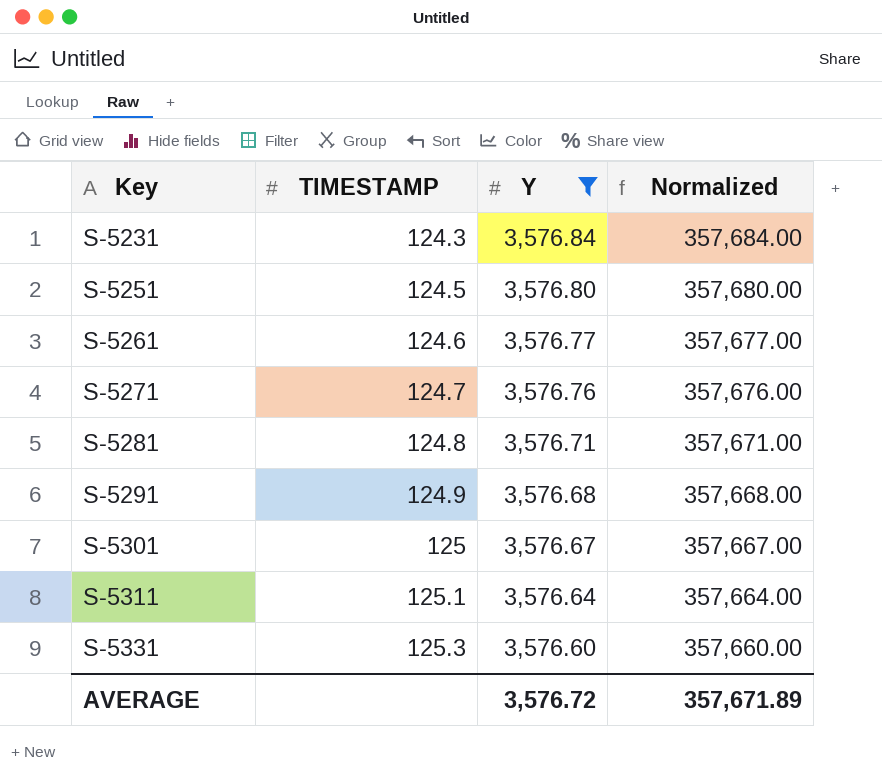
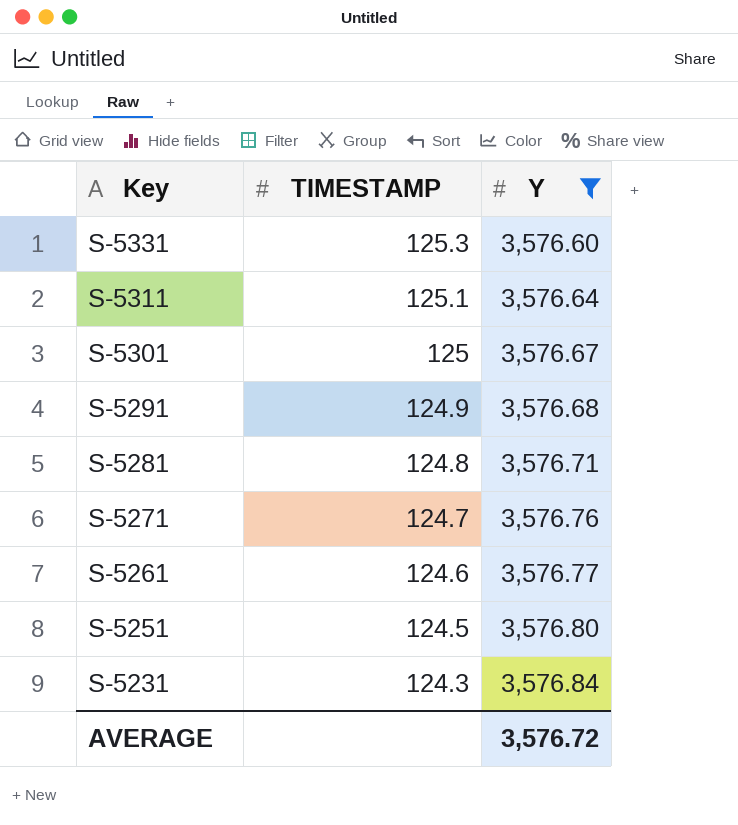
row order: Key ascending -> Key descending
column Normalized | formula: [Y] * 100 -> none

